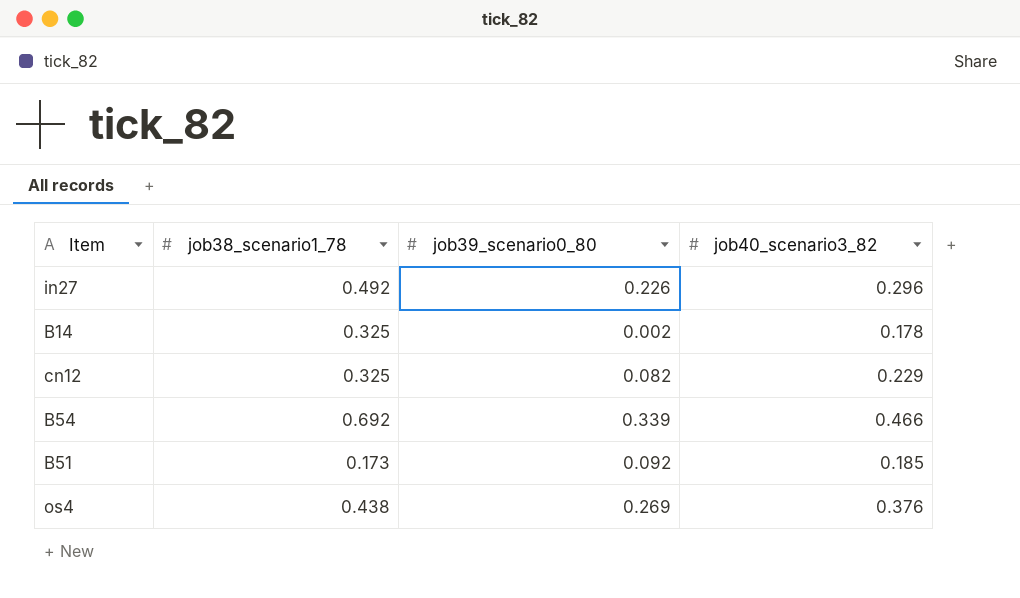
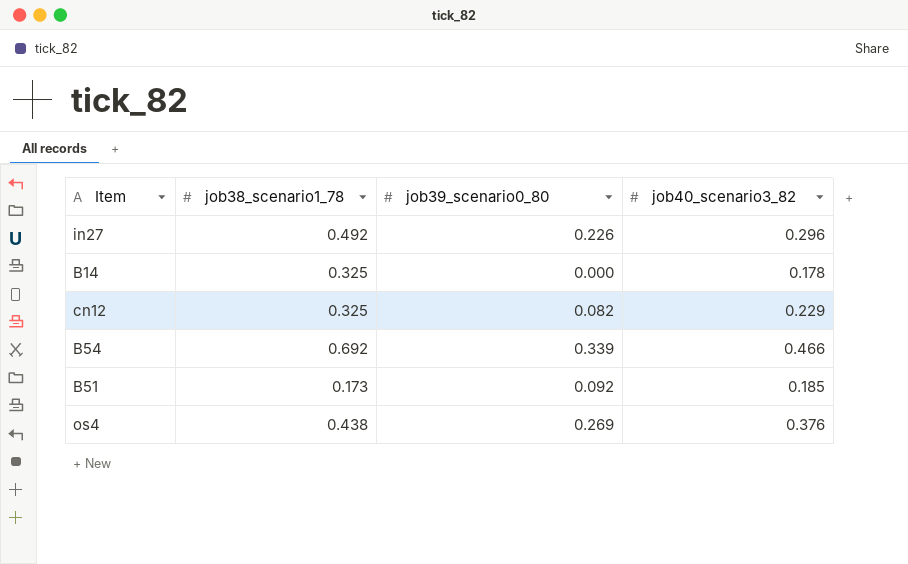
B14 | job39_scenario0_80: 0.002 -> 0.000

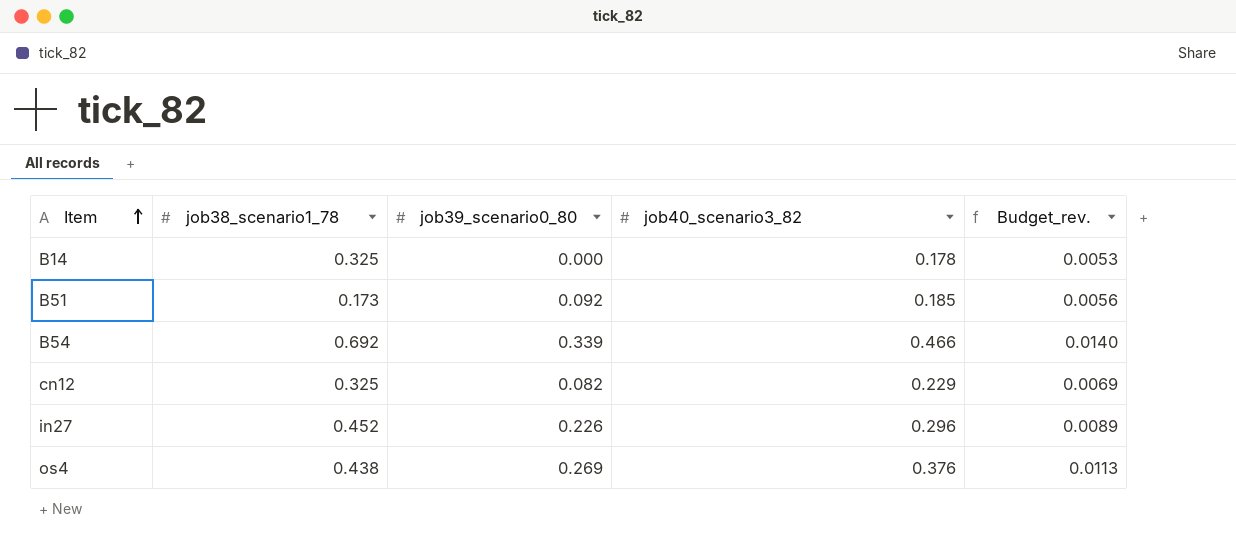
row order: none -> Item ascending
column Budget_rev. | formula: none -> [job40_scenario3_82] * 0.03
in27 | job38_scenario1_78: 0.492 -> 0.452

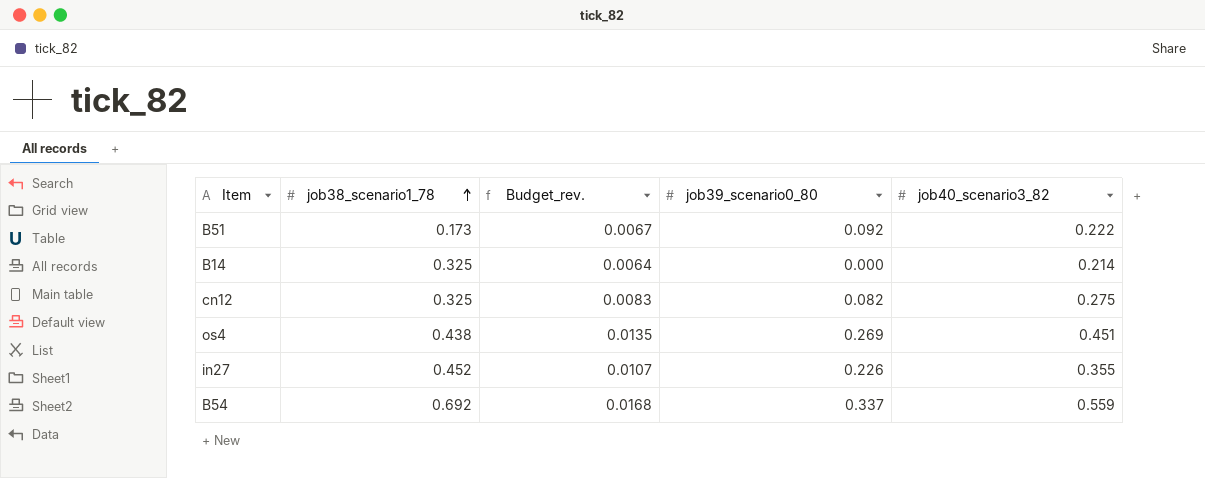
row order: Item ascending -> job38_scenario1_78 ascending
column Budget_rev. | position: 5 -> 3
B51 | Budget_rev.: 0.0056 -> 0.0067
B51 | job40_scenario3_82: 0.185 -> 0.222
B14 | Budget_rev.: 0.0053 -> 0.0064
B14 | job40_scenario3_82: 0.178 -> 0.214
cn12 | Budget_rev.: 0.0069 -> 0.0083
cn12 | job40_scenario3_82: 0.229 -> 0.275
os4 | Budget_rev.: 0.0113 -> 0.0135
os4 | job40_scenario3_82: 0.376 -> 0.451
in27 | Budget_rev.: 0.0089 -> 0.0107
in27 | job40_scenario3_82: 0.296 -> 0.355
B54 | Budget_rev.: 0.0140 -> 0.0168
B54 | job39_scenario0_80: 0.339 -> 0.337
B54 | job40_scenario3_82: 0.466 -> 0.559

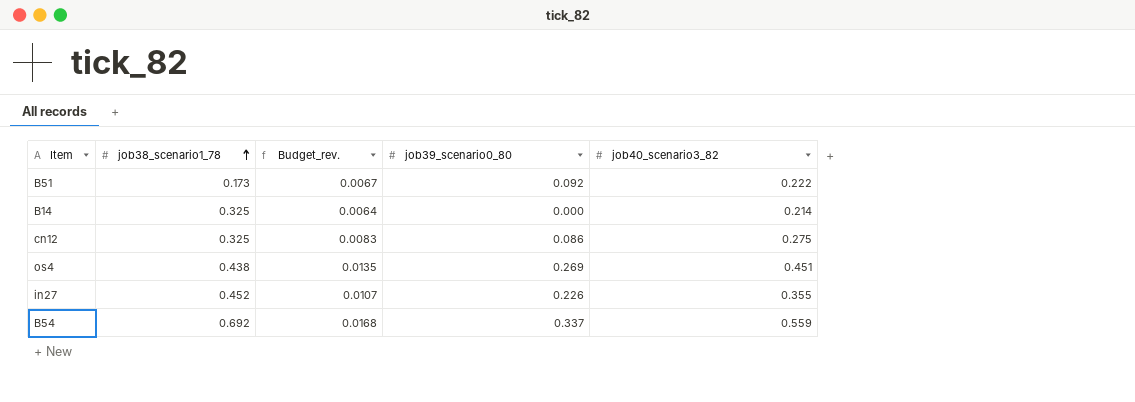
cn12 | job39_scenario0_80: 0.082 -> 0.086

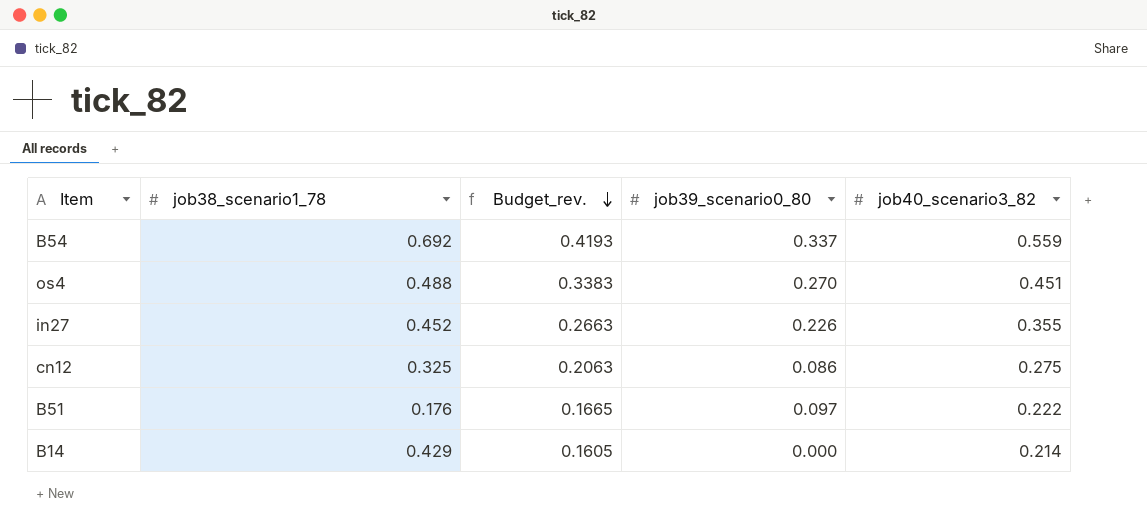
row order: job38_scenario1_78 ascending -> Budget_rev. descending
column Budget_rev. | formula: [job40_scenario3_82] * 0.03 -> [job40_scenario3_82] * 0.75
os4 | job38_scenario1_78: 0.438 -> 0.488
os4 | job39_scenario0_80: 0.269 -> 0.270
B51 | job38_scenario1_78: 0.173 -> 0.176
B51 | job39_scenario0_80: 0.092 -> 0.097
B14 | job38_scenario1_78: 0.325 -> 0.429

